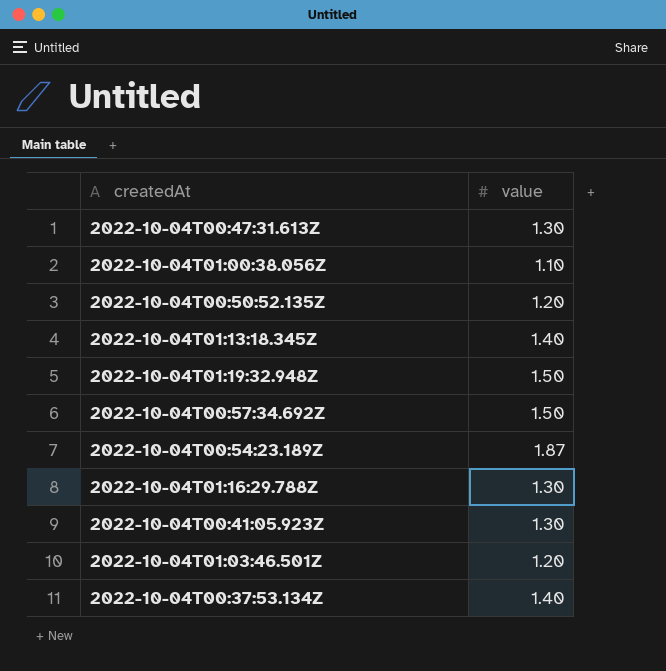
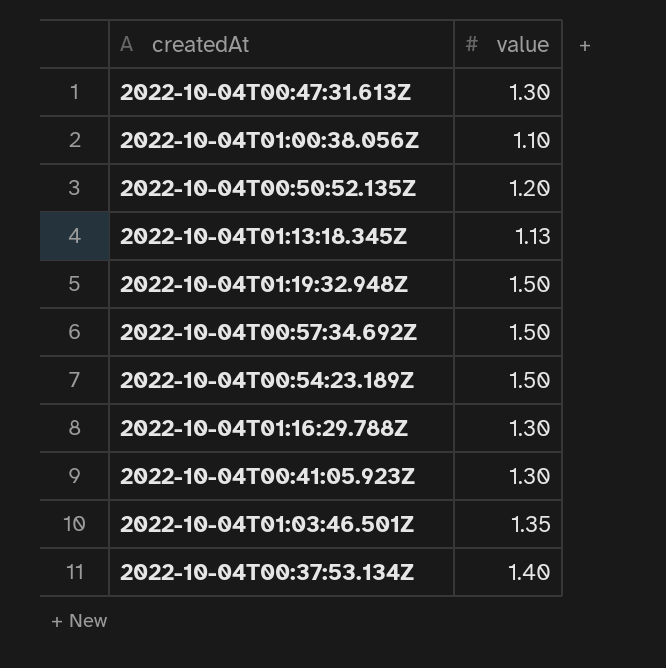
2022-10-04T01:13:18.345Z | value: 1.40 -> 1.13
2022-10-04T00:54:23.189Z | value: 1.87 -> 1.50
2022-10-04T01:03:46.501Z | value: 1.20 -> 1.35

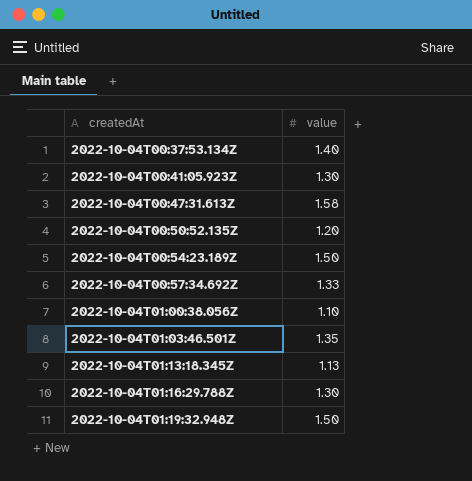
row order: none -> createdAt ascending
2022-10-04T00:47:31.613Z | value: 1.30 -> 1.58
2022-10-04T00:57:34.692Z | value: 1.50 -> 1.33

